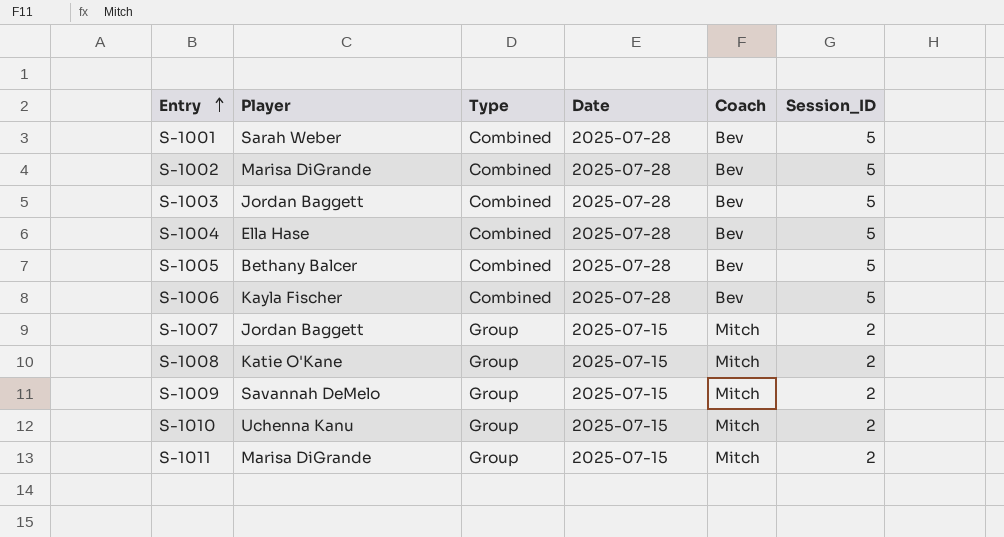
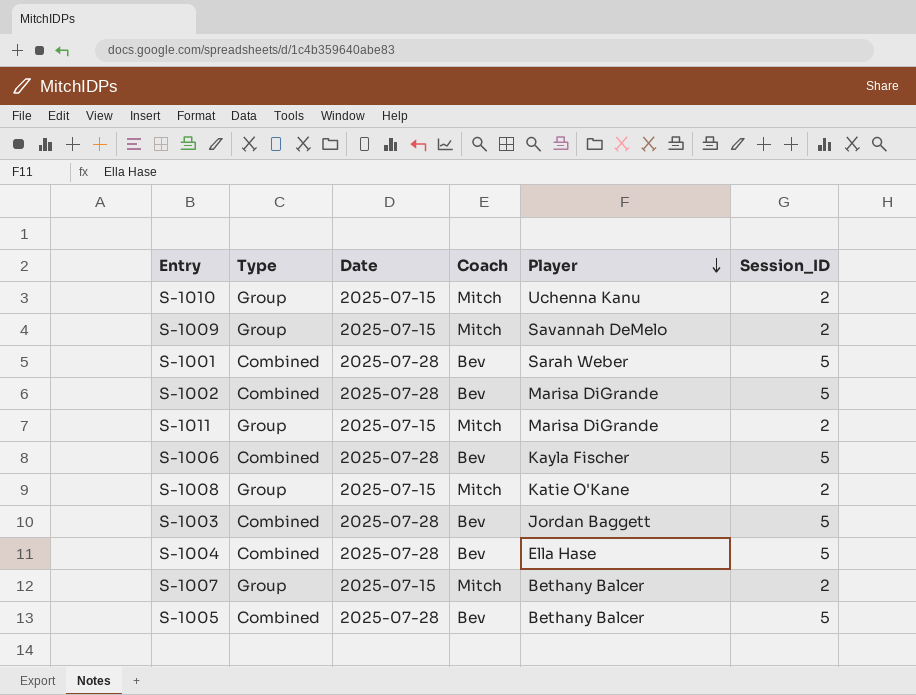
row order: Entry ascending -> Player descending
column Player | position: 2 -> 5
S-1007 | Player: Jordan Baggett -> Bethany Balcer

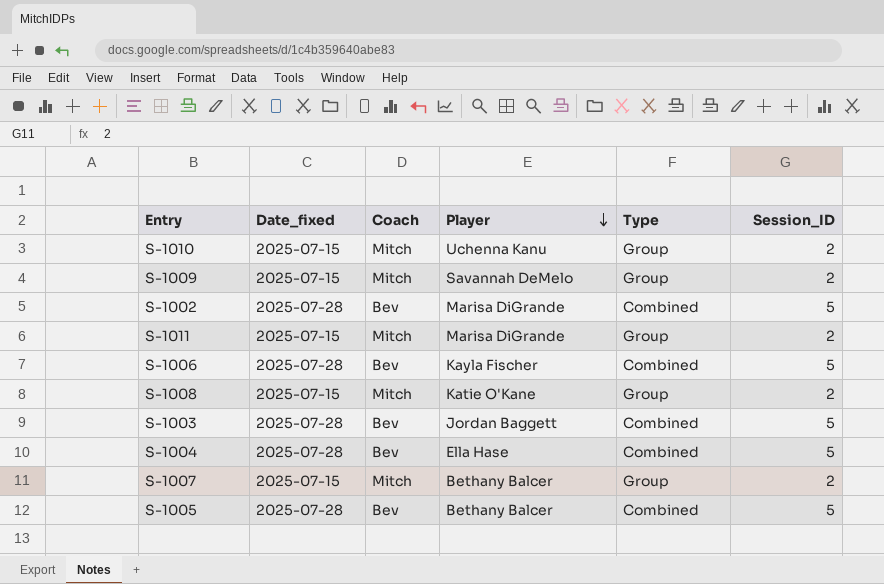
column name: Date -> Date_fixed
column Type | position: 2 -> 5
row S-1001: Combined | 2025-07-28 | Bev | Sarah Weber | 5 -> none

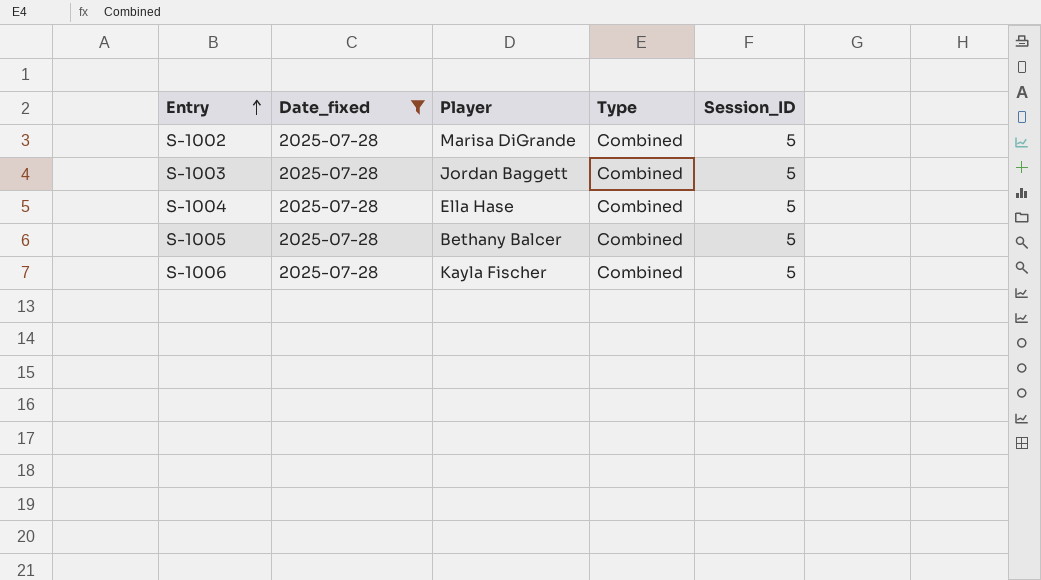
filter: none -> Date_fixed = 2025-07-28
row order: Player descending -> Entry ascending
column Coach | position: 3 -> none

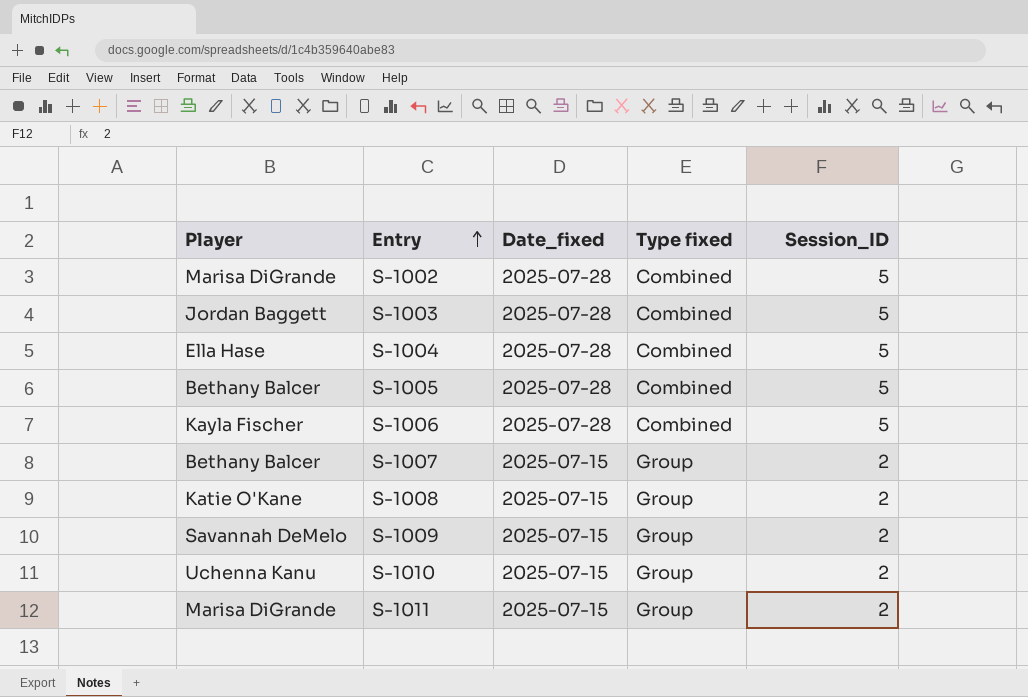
filter: Date_fixed = 2025-07-28 -> none
column Player | position: 3 -> 1
column name: Type -> Type fixed

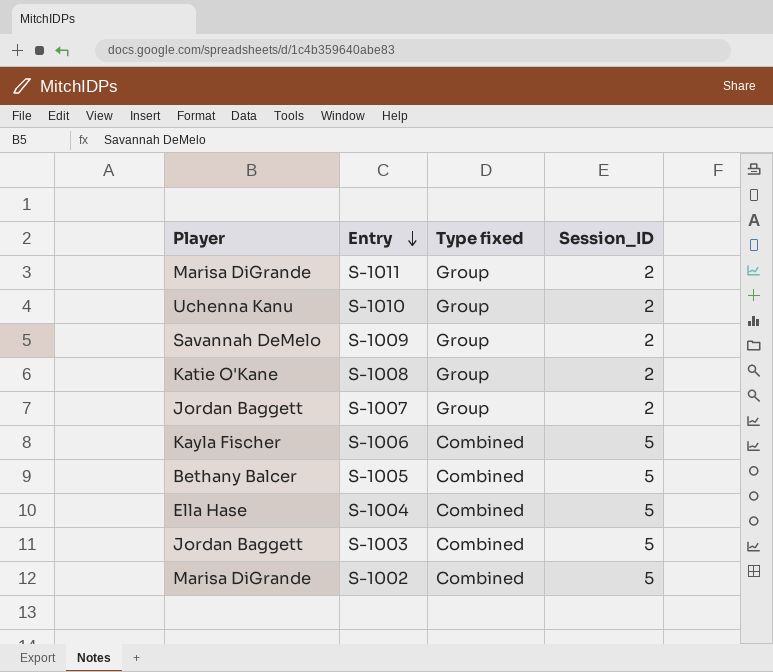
row order: Entry ascending -> Entry descending
column Date_fixed | position: 3 -> none
S-1007 | Player: Bethany Balcer -> Jordan Baggett

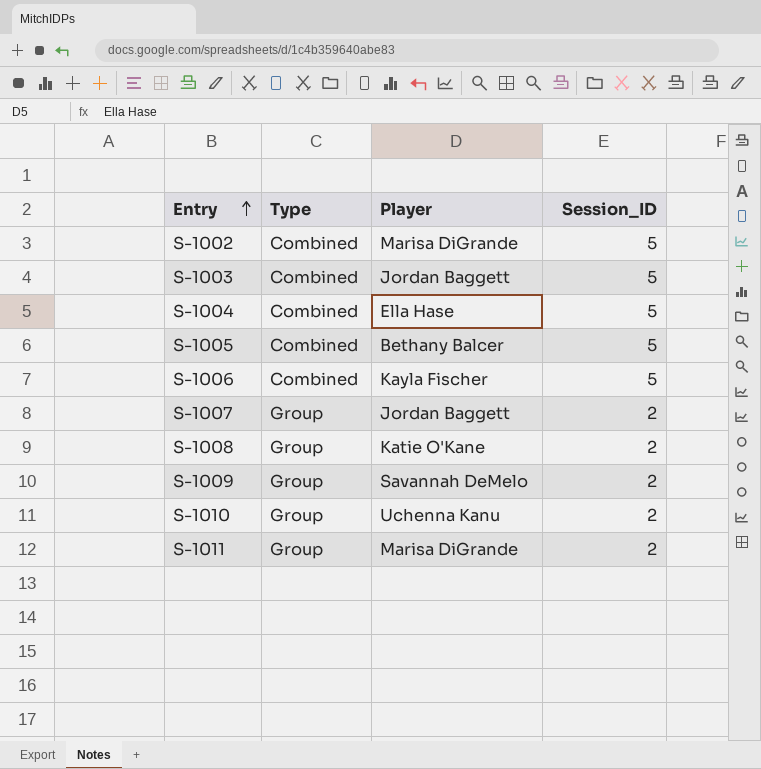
row order: Entry descending -> Entry ascending
column name: Type fixed -> Type
column Player | position: 1 -> 3

